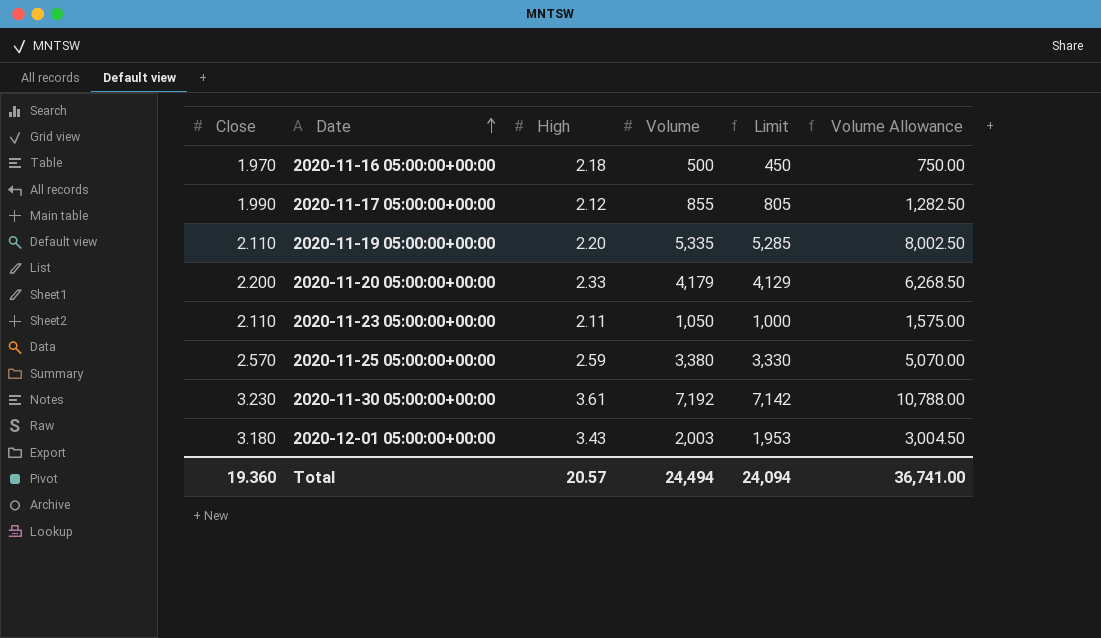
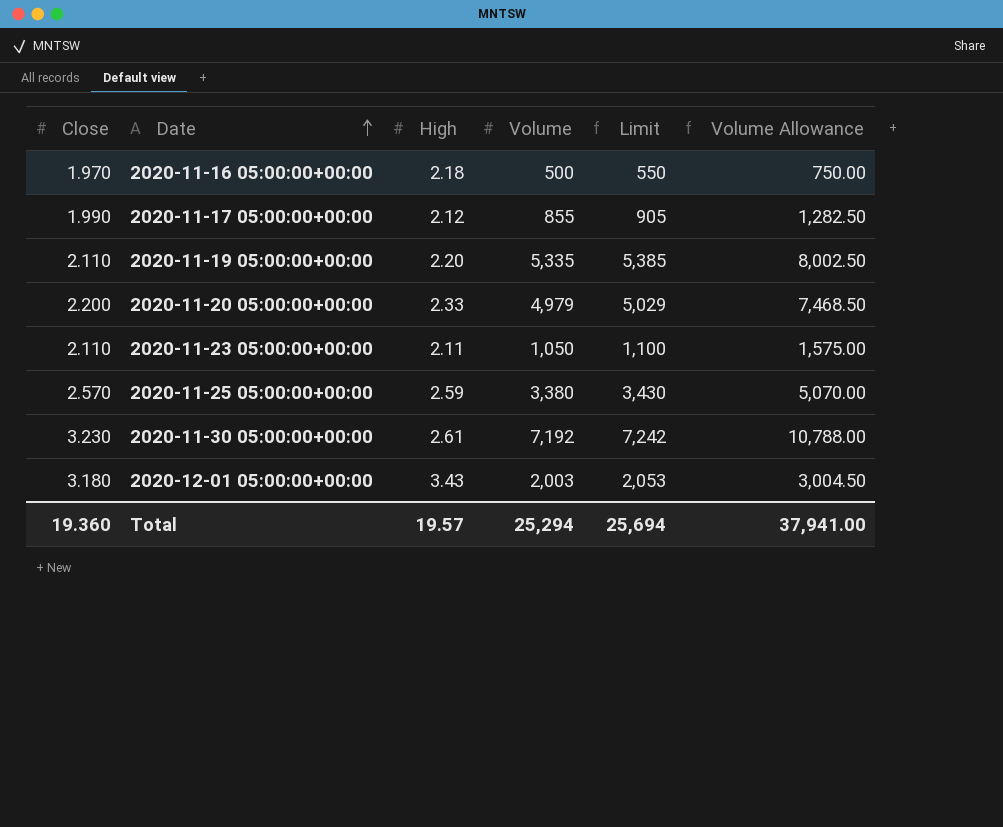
column Limit | formula: [Volume] - 50 -> [Volume] + 50
2020-11-20 05:00:00+00:00 | Volume: 4,179 -> 4,979
2020-11-20 05:00:00+00:00 | Volume Allowance: 6,268.50 -> 7,468.50
2020-11-30 05:00:00+00:00 | High: 3.61 -> 2.61
Total | High: 20.57 -> 19.57
Total | Volume: 24,494 -> 25,294
Total | Limit: 24,094 -> 25,694
Total | Volume Allowance: 36,741.00 -> 37,941.00

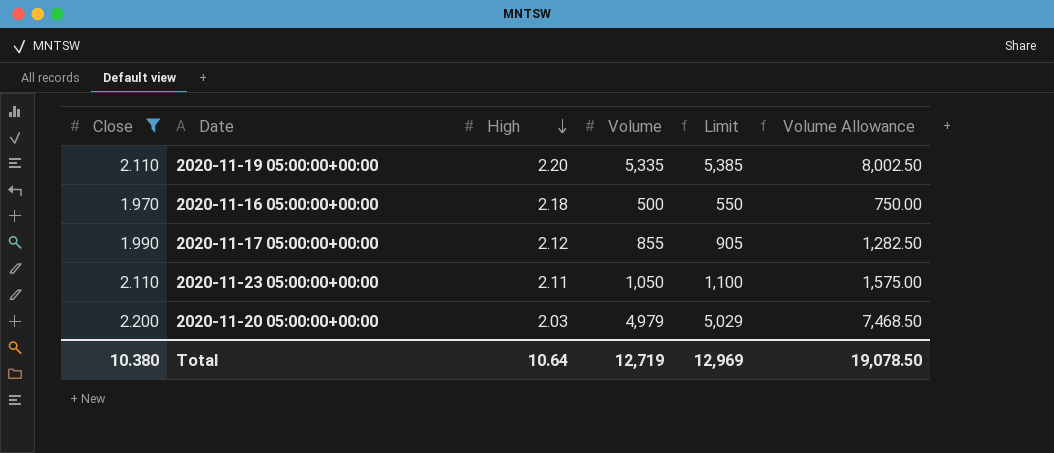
filter: none -> Close <= 2.200
row order: Date ascending -> High descending
2020-11-20 05:00:00+00:00 | High: 2.33 -> 2.03
Total | Close: 19.360 -> 10.380
Total | High: 19.57 -> 10.64
Total | Volume: 25,294 -> 12,719
Total | Limit: 25,694 -> 12,969
Total | Volume Allowance: 37,941.00 -> 19,078.50

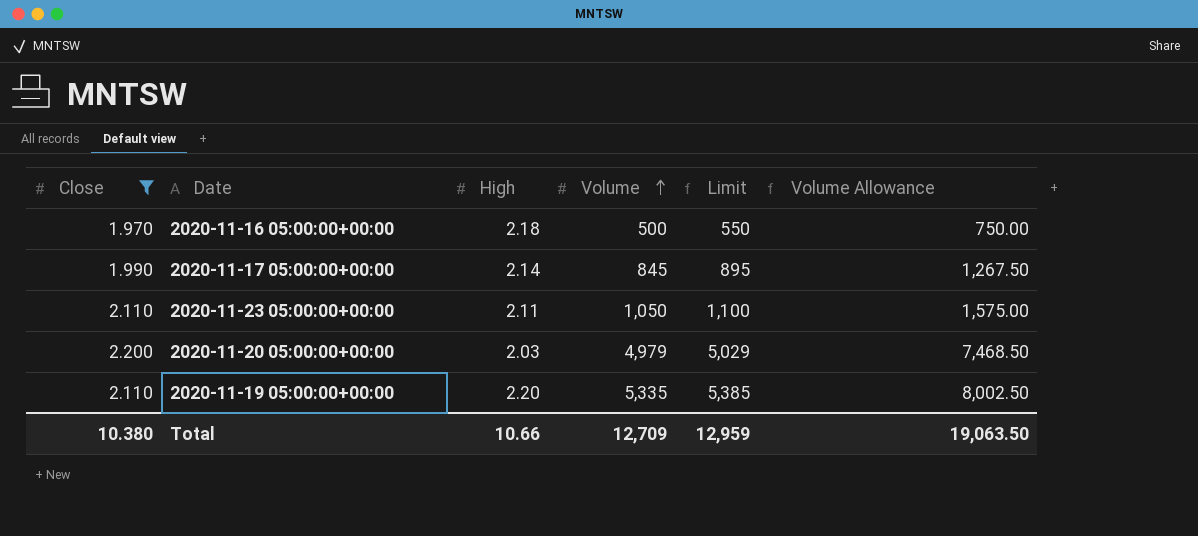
row order: High descending -> Volume ascending
2020-11-17 05:00:00+00:00 | High: 2.12 -> 2.14
2020-11-17 05:00:00+00:00 | Volume: 855 -> 845
2020-11-17 05:00:00+00:00 | Limit: 905 -> 895
2020-11-17 05:00:00+00:00 | Volume Allowance: 1,282.50 -> 1,267.50
Total | High: 10.64 -> 10.66
Total | Volume: 12,719 -> 12,709
Total | Limit: 12,969 -> 12,959
Total | Volume Allowance: 19,078.50 -> 19,063.50

